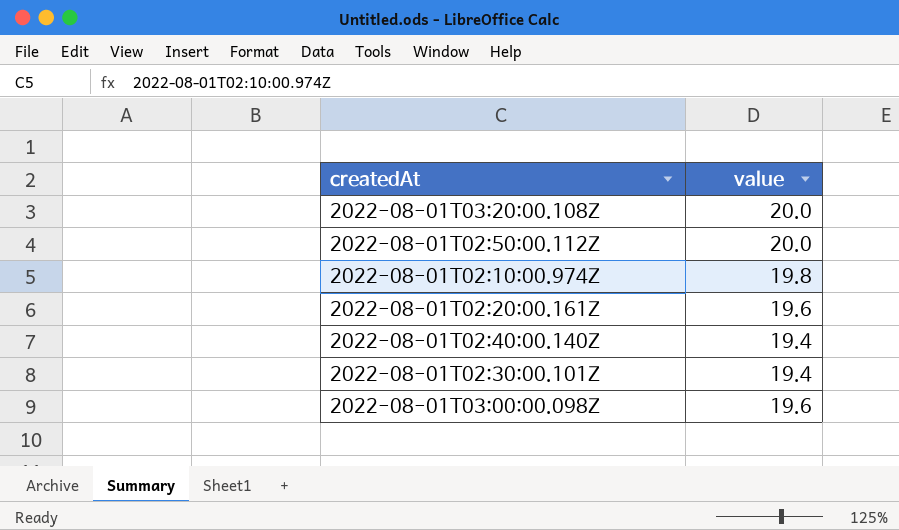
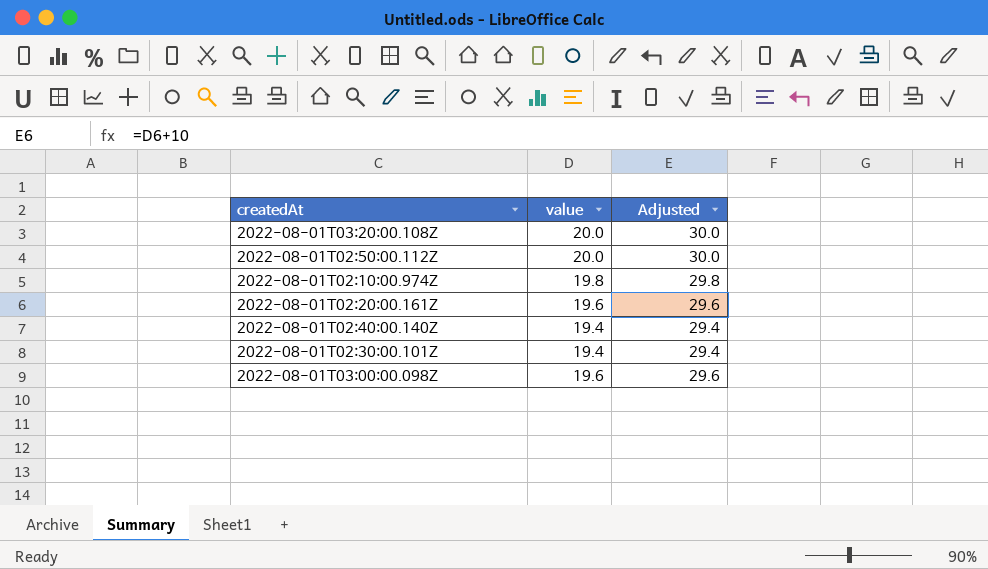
column Adjusted | formula: none -> [value] + 10

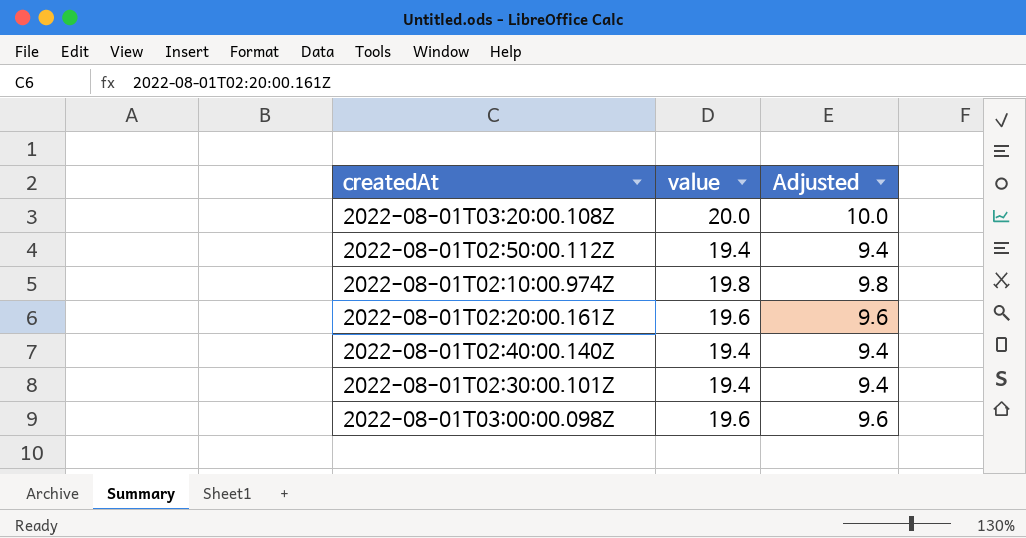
column Adjusted | formula: [value] + 10 -> [value] - 10
2022-08-01T02:50:00.112Z | value: 20.0 -> 19.4

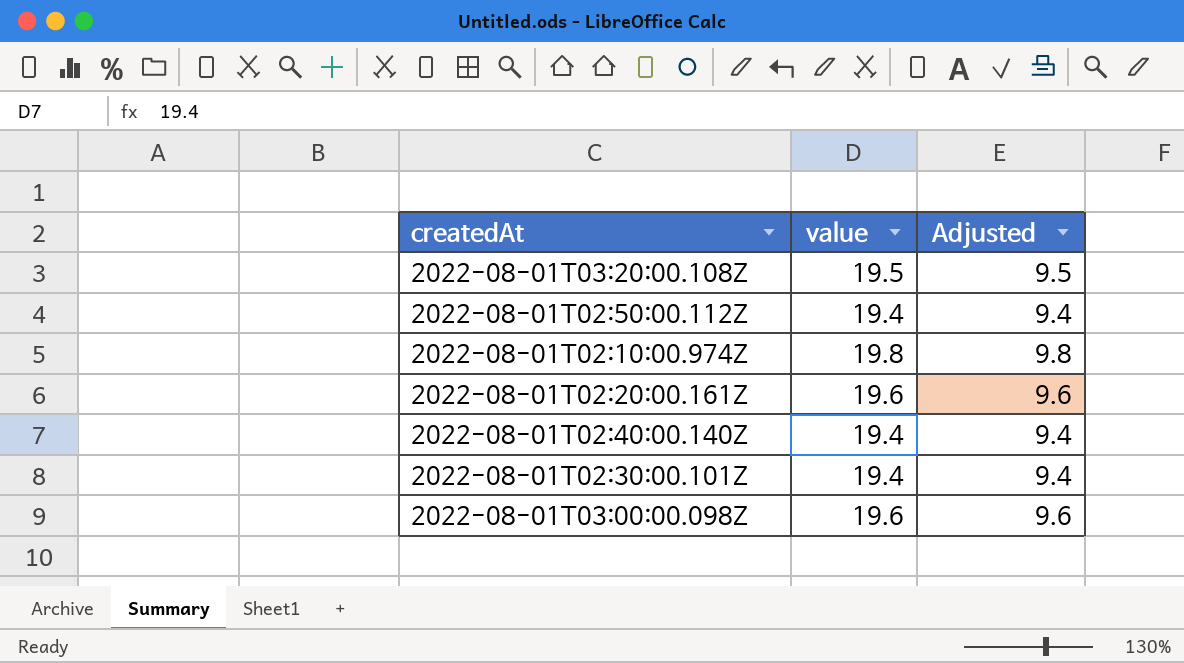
2022-08-01T03:20:00.108Z | value: 20.0 -> 19.5
2022-08-01T03:20:00.108Z | Adjusted: 10.0 -> 9.5

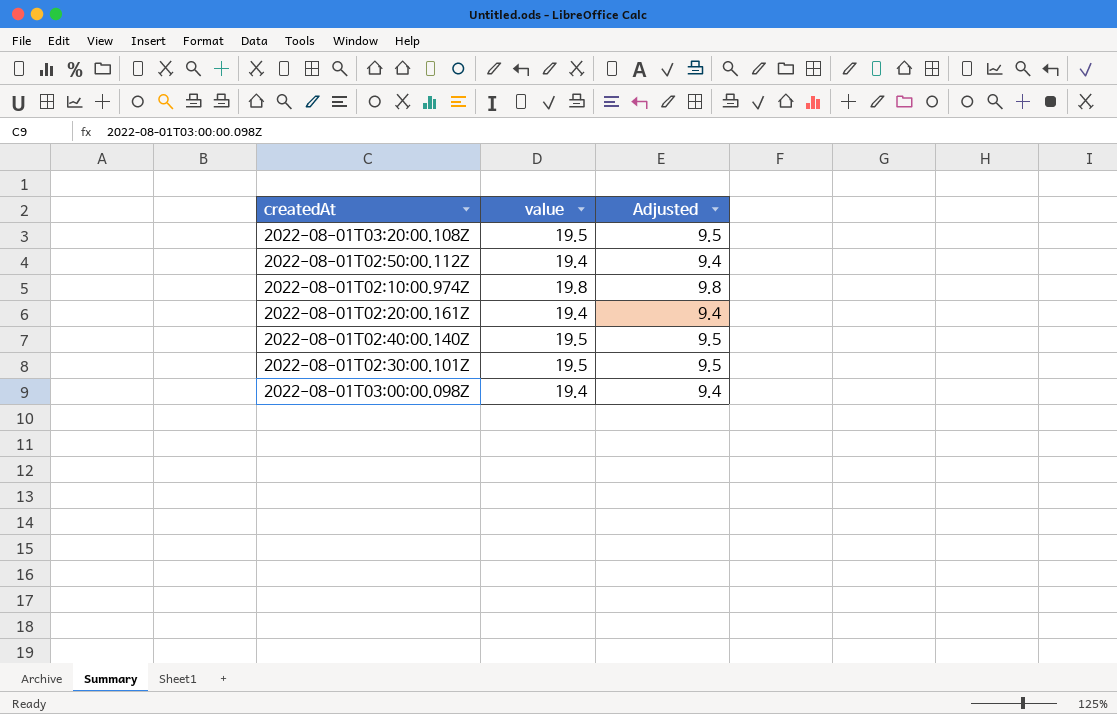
2022-08-01T02:20:00.161Z | value: 19.6 -> 19.4
2022-08-01T02:20:00.161Z | Adjusted: 9.6 -> 9.4
2022-08-01T02:40:00.140Z | value: 19.4 -> 19.5
2022-08-01T02:40:00.140Z | Adjusted: 9.4 -> 9.5
2022-08-01T02:30:00.101Z | value: 19.4 -> 19.5
2022-08-01T02:30:00.101Z | Adjusted: 9.4 -> 9.5
2022-08-01T03:00:00.098Z | value: 19.6 -> 19.4
2022-08-01T03:00:00.098Z | Adjusted: 9.6 -> 9.4

